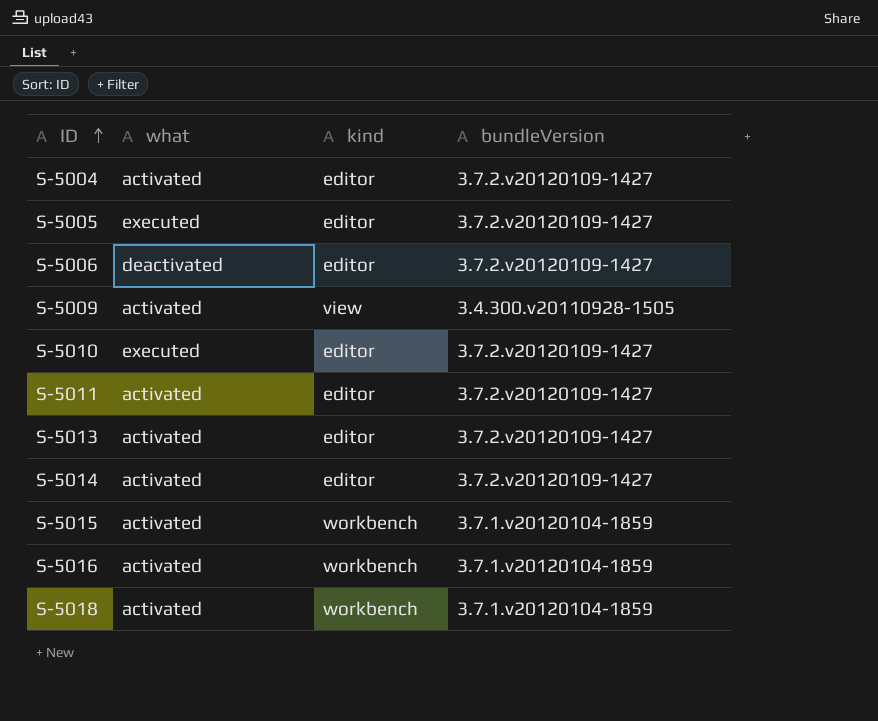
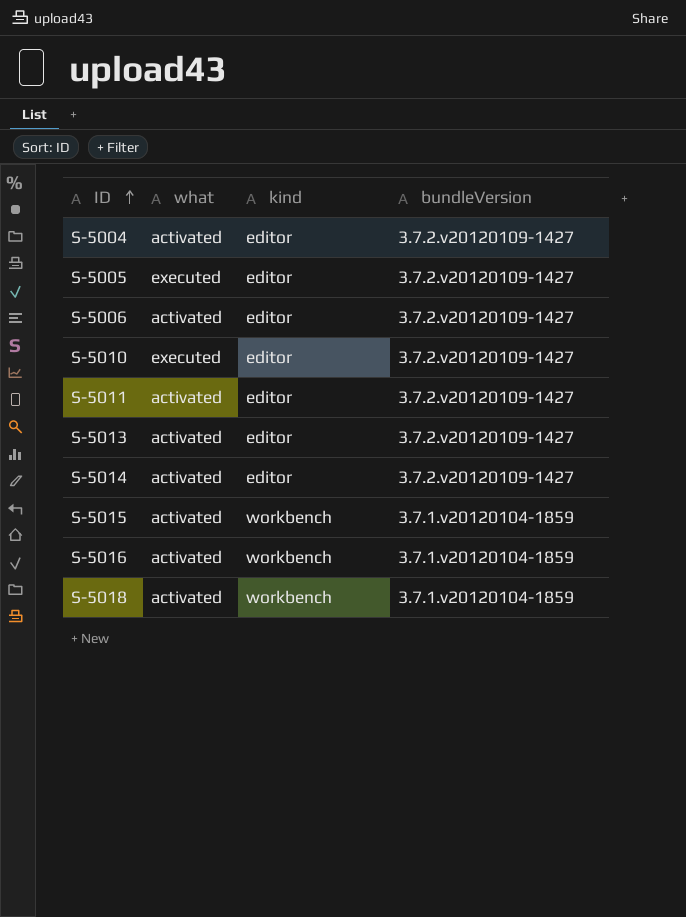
row S-5009: activated | view | 3.4.300.v20110928-1505 -> none
S-5006 | what: deactivated -> activated

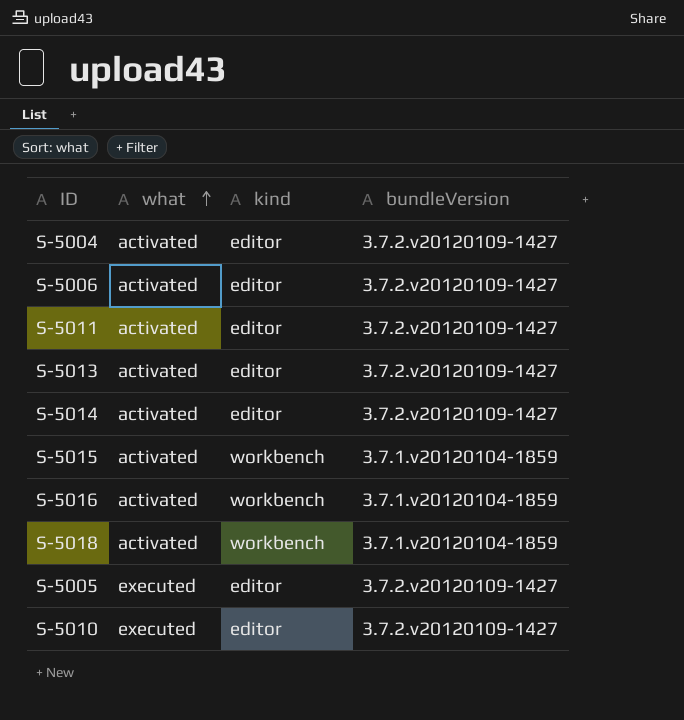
row order: ID ascending -> what ascending

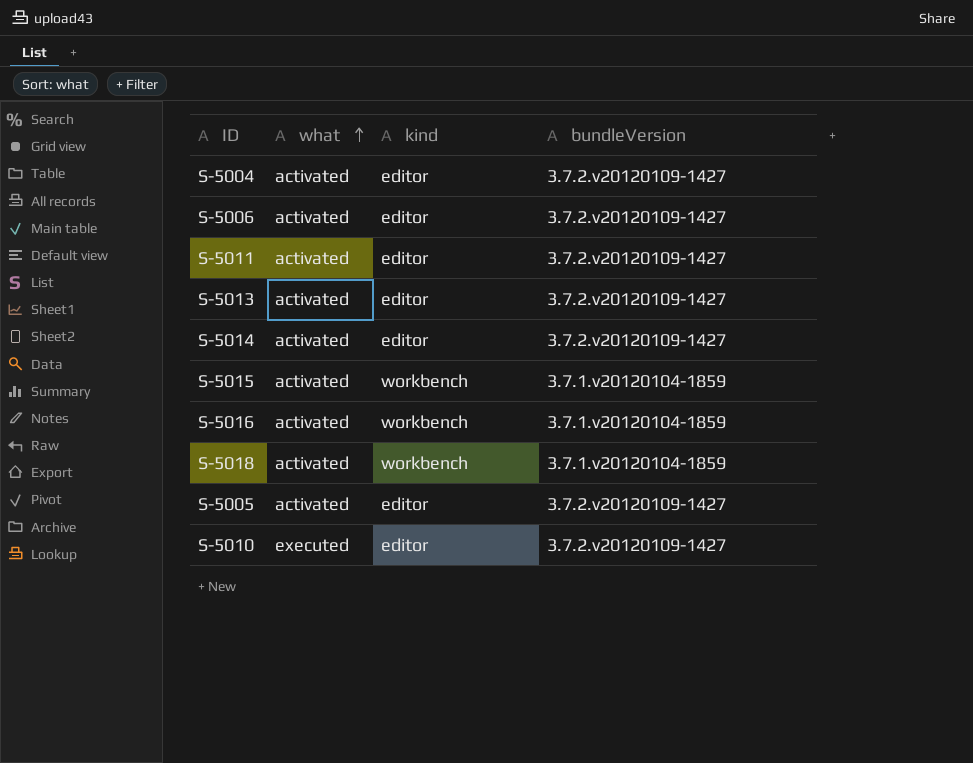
S-5005 | what: executed -> activated

